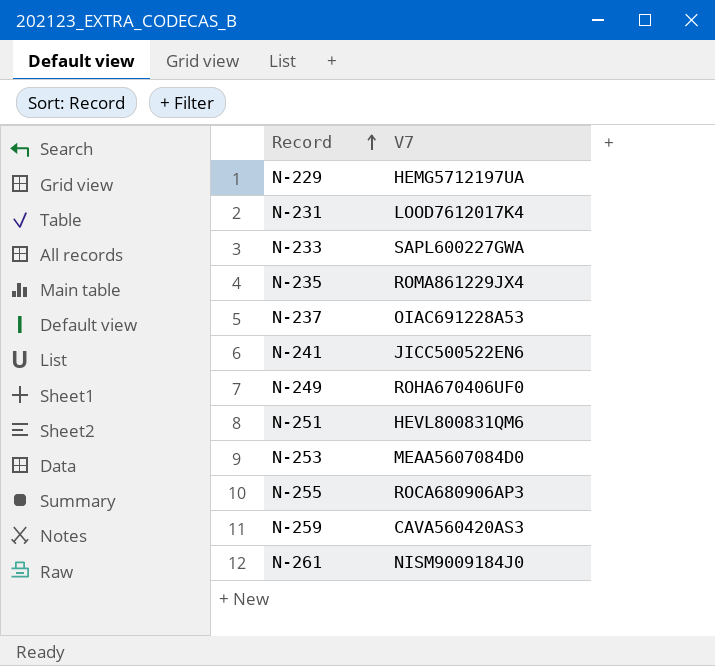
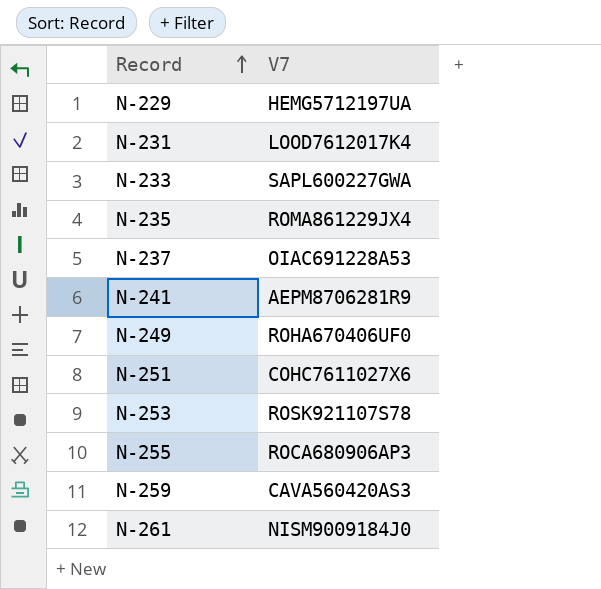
N-241 | V7: JICC500522EN6 -> AEPM8706281R9
N-251 | V7: HEVL800831QM6 -> COHC7611027X6
N-253 | V7: MEAA5607084D0 -> ROSK921107S78

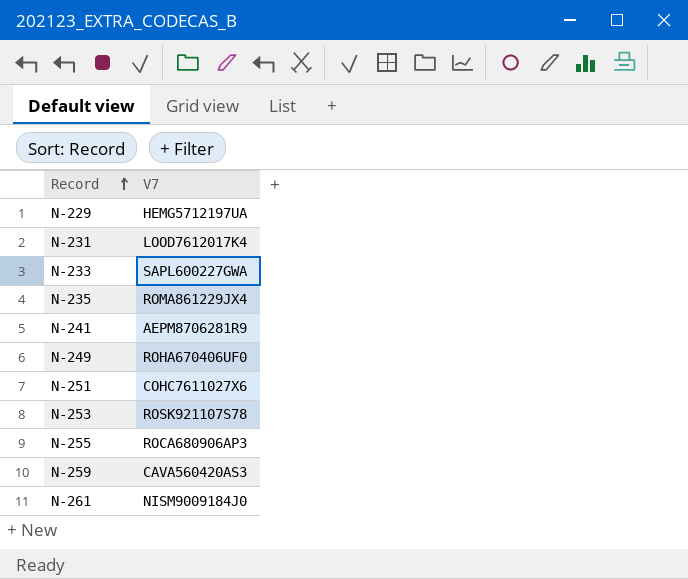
row N-237: OIAC691228A53 -> none

